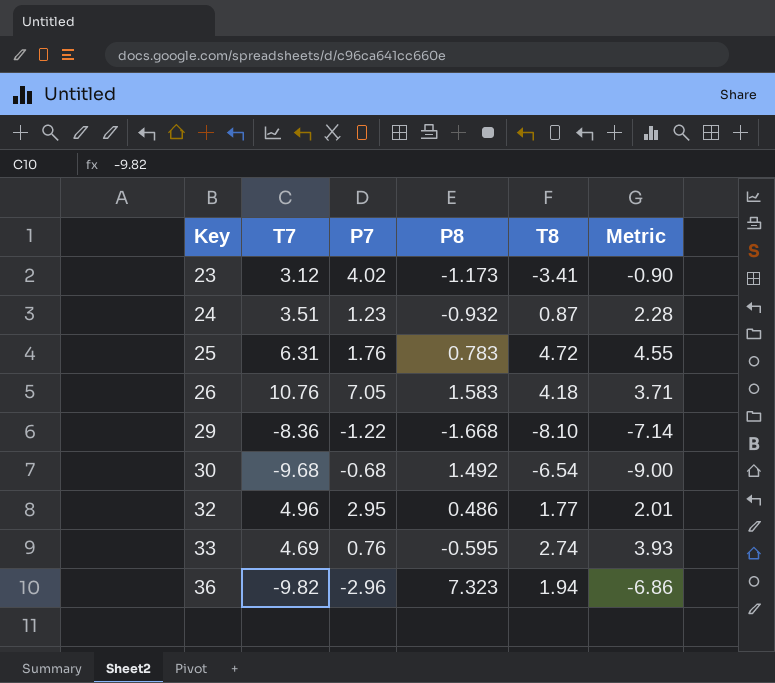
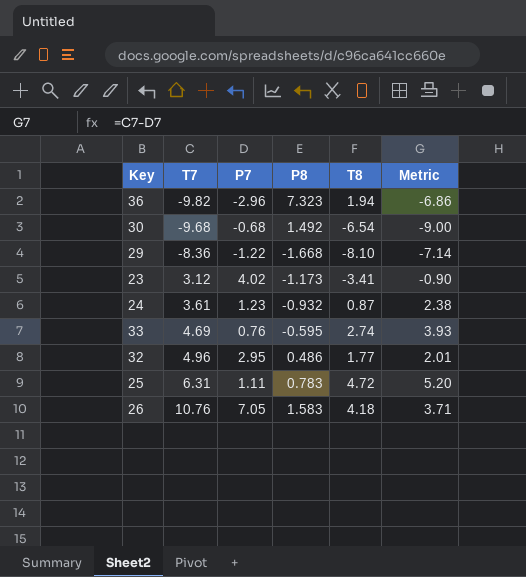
row order: Key ascending -> T7 ascending
24 | T7: 3.51 -> 3.61
24 | Metric: 2.28 -> 2.38
25 | P7: 1.76 -> 1.11
25 | Metric: 4.55 -> 5.20

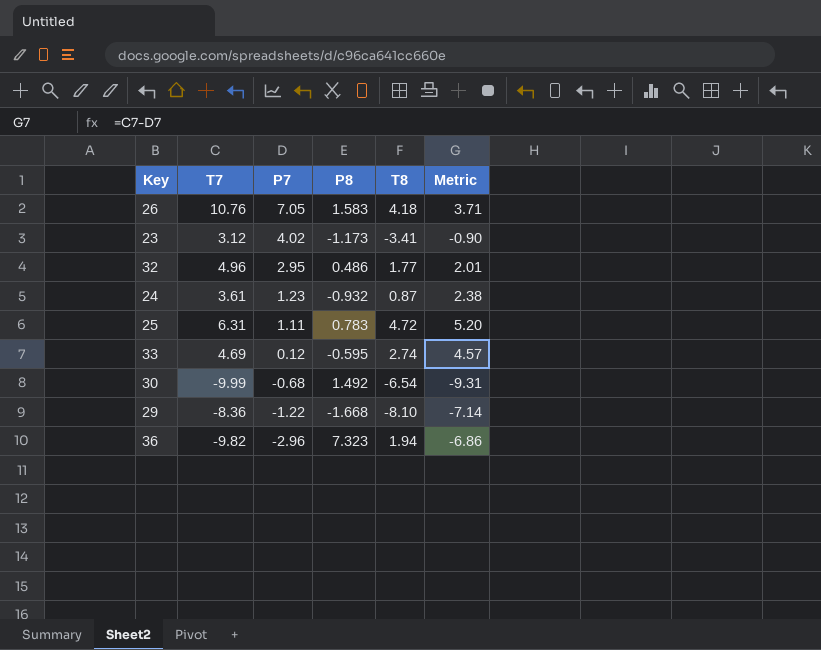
row order: T7 ascending -> P7 descending
33 | P7: 0.76 -> 0.12
33 | Metric: 3.93 -> 4.57
30 | T7: -9.68 -> -9.99
30 | Metric: -9.00 -> -9.31

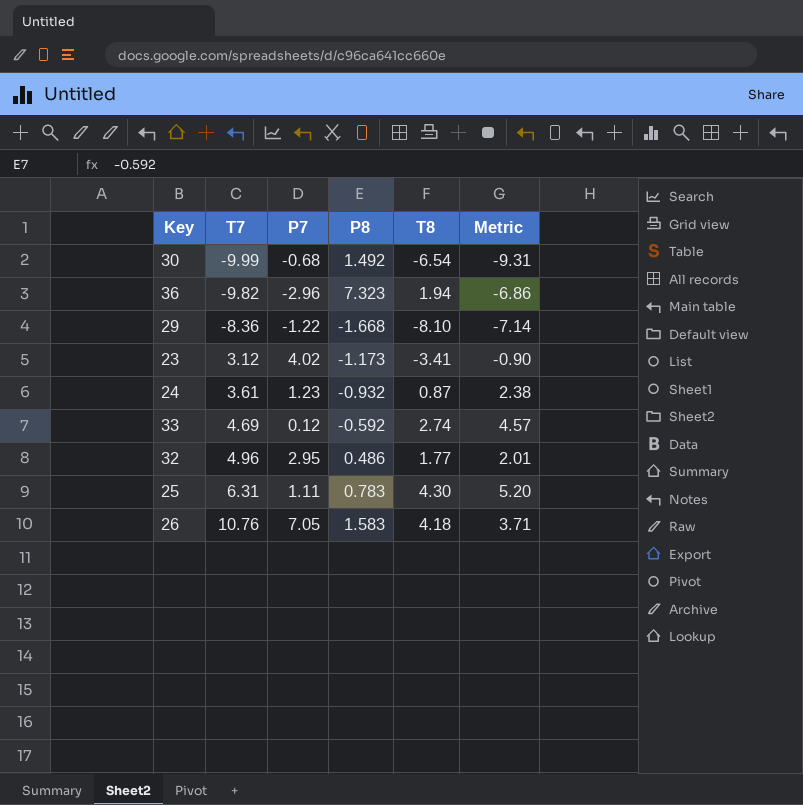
row order: P7 descending -> T7 ascending
33 | P8: -0.595 -> -0.592
25 | T8: 4.72 -> 4.30

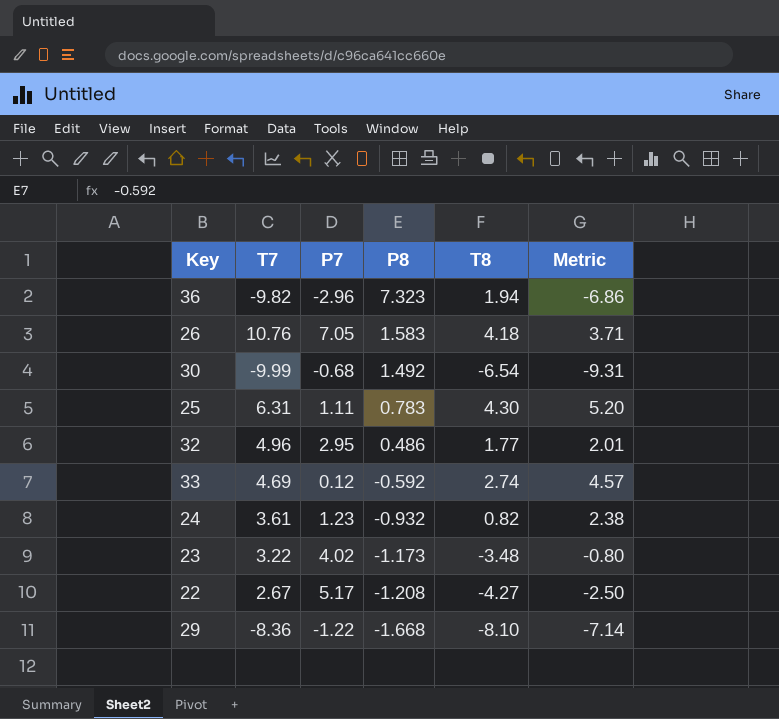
row order: T7 ascending -> P8 descending
24 | T8: 0.87 -> 0.82
23 | T7: 3.12 -> 3.22
23 | T8: -3.41 -> -3.48
23 | Metric: -0.90 -> -0.80
row 22: none -> 2.67 | 5.17 | -1.208 | -4.27 | -2.50

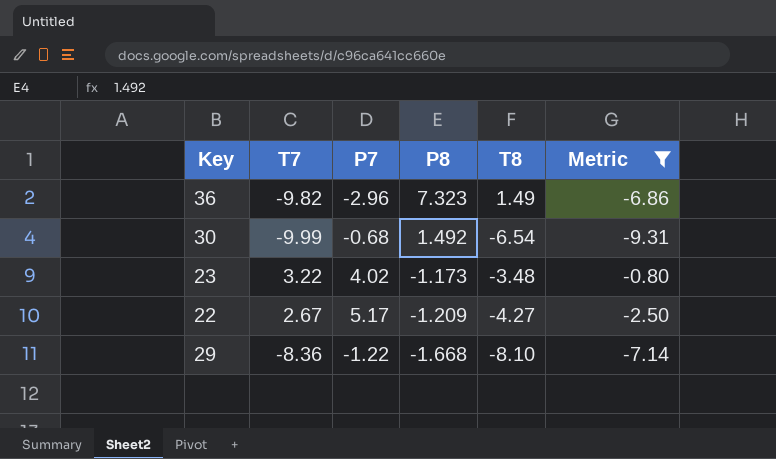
filter: none -> Metric <= -0.80
36 | T8: 1.94 -> 1.49
22 | P8: -1.208 -> -1.209

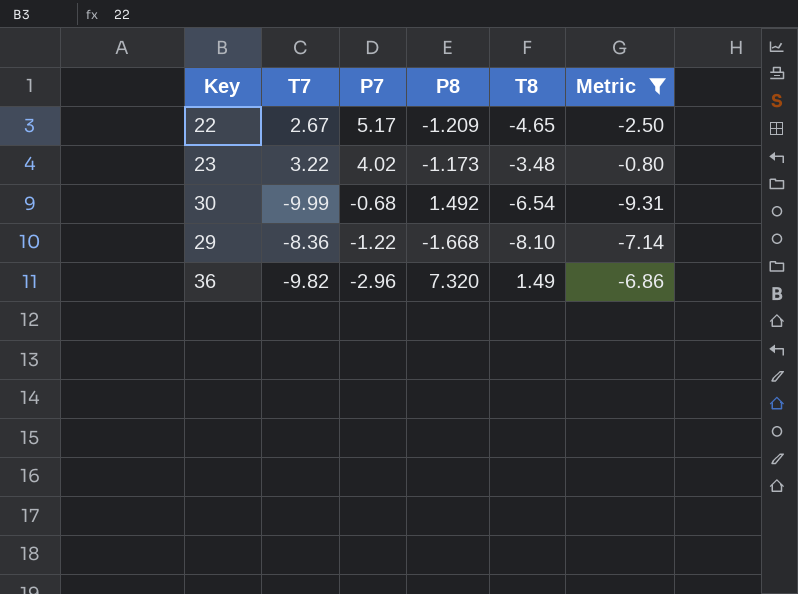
row order: P8 descending -> P7 descending
22 | T8: -4.27 -> -4.65
36 | P8: 7.323 -> 7.320

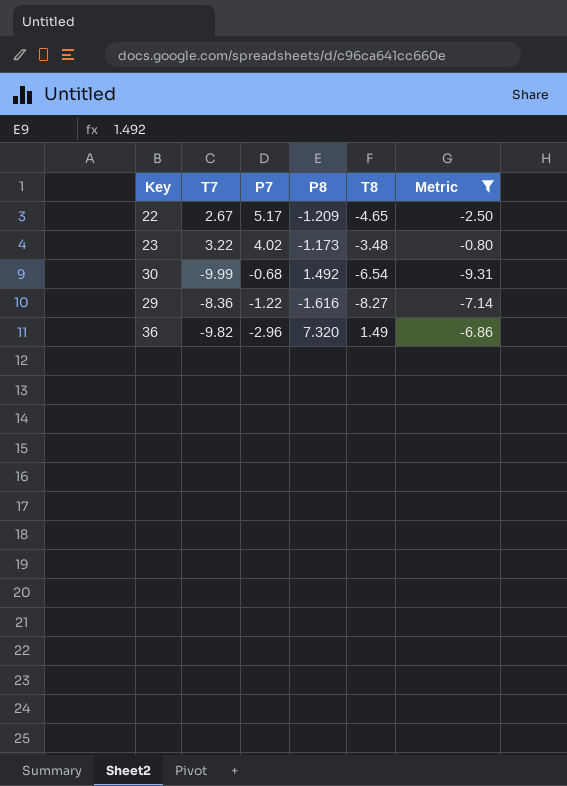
29 | P8: -1.668 -> -1.616
29 | T8: -8.10 -> -8.27

